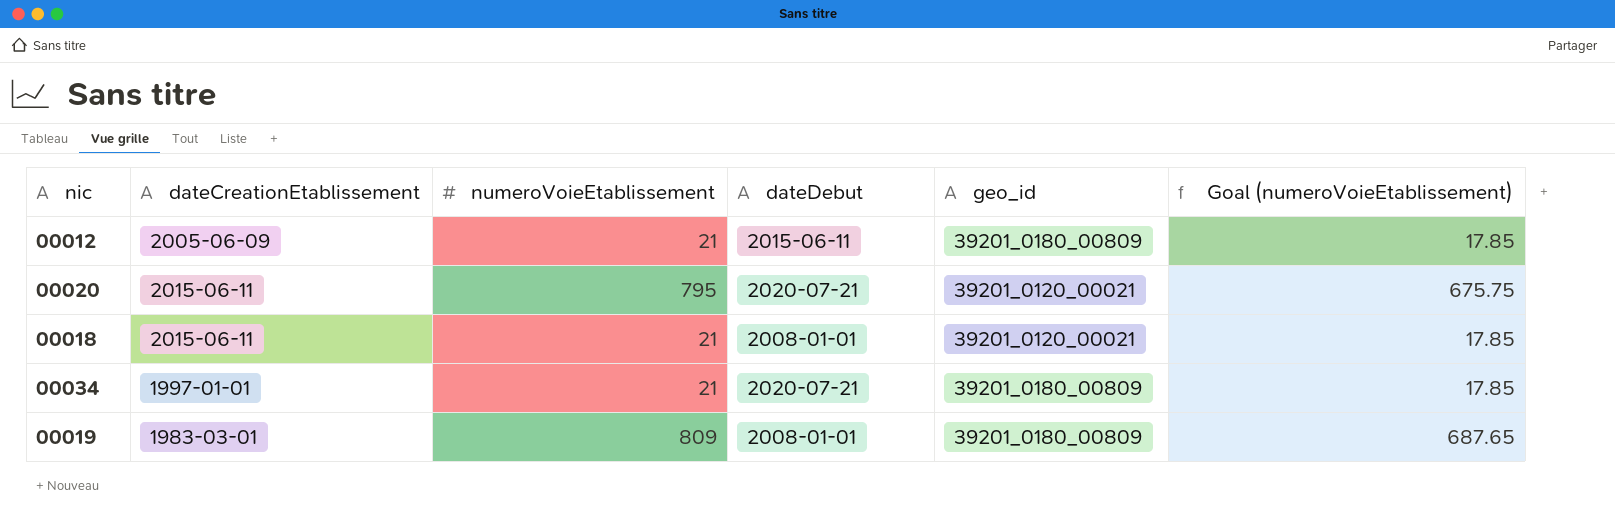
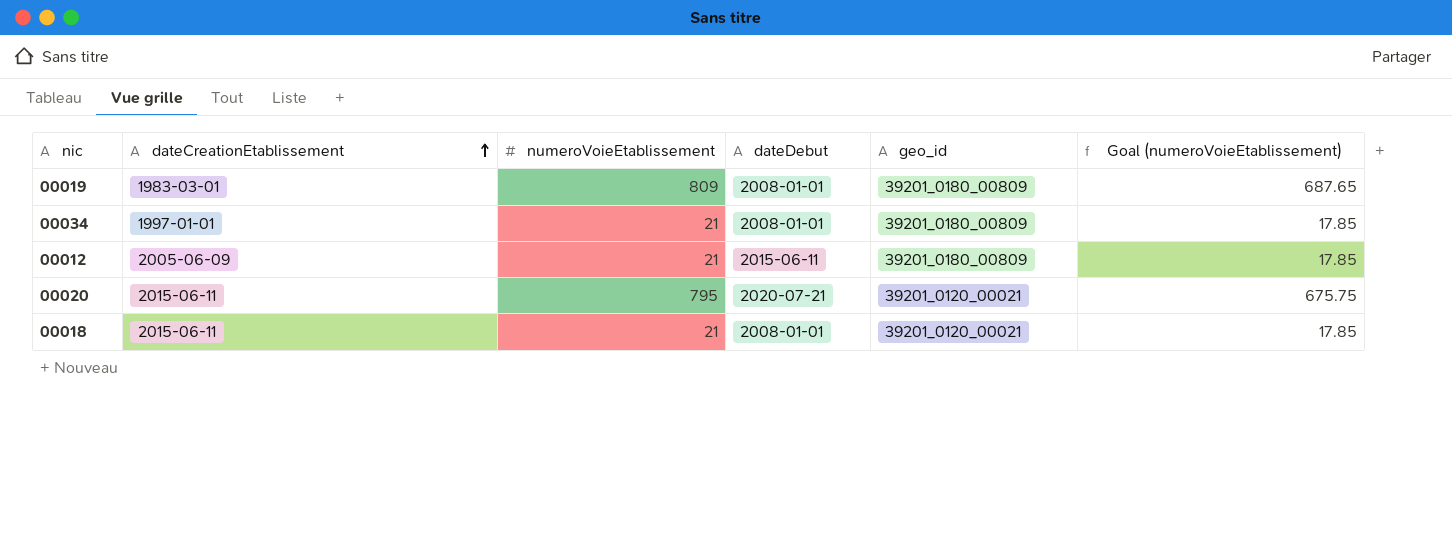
row order: none -> dateCreationEtablissement ascending
00034 | dateDebut: 2020-07-21 -> 2008-01-01

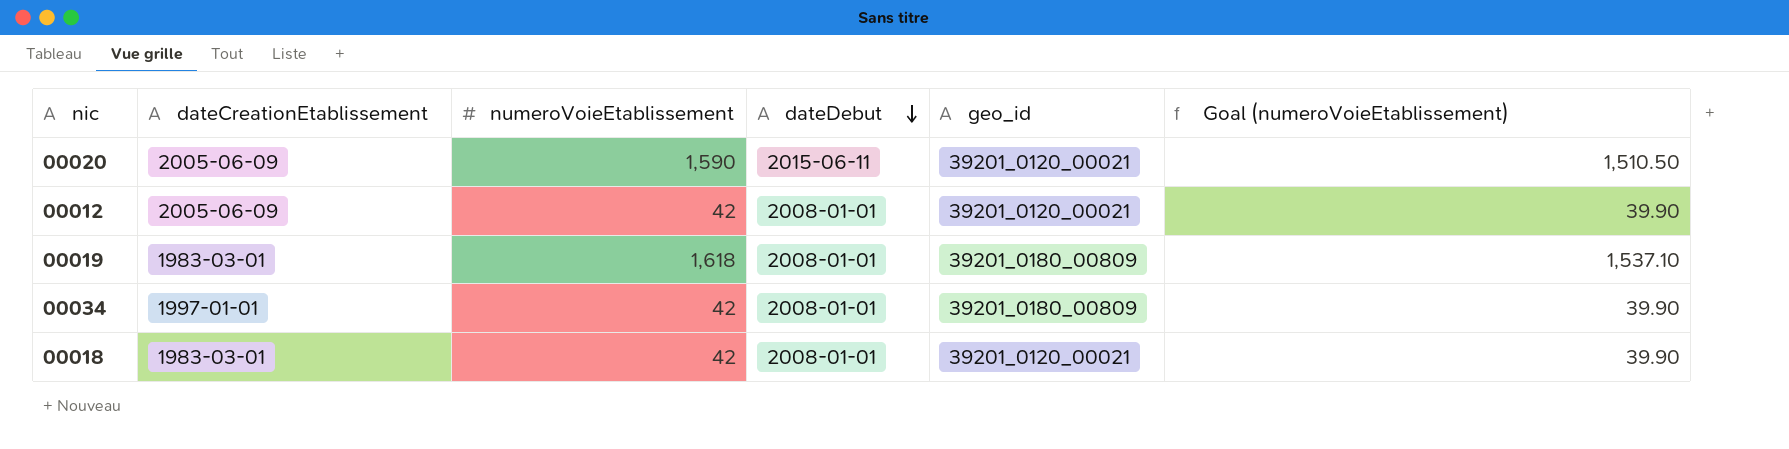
row order: dateCreationEtablissement ascending -> dateDebut descending
column Goal (numeroVoieEtablissement) | formula: [numeroVoieEtablissement] * 0.85 -> [numeroVoieEtablissement] * 0.95
00020 | dateCreationEtablissement: 2015-06-11 -> 2005-06-09
00020 | numeroVoieEtablissement: 795 -> 1,590
00020 | dateDebut: 2020-07-21 -> 2015-06-11
00012 | numeroVoieEtablissement: 21 -> 42
00012 | dateDebut: 2015-06-11 -> 2008-01-01
00012 | geo_id: 39201_0180_00809 -> 39201_0120_00021
00019 | numeroVoieEtablissement: 809 -> 1,618
00034 | numeroVoieEtablissement: 21 -> 42
00018 | dateCreationEtablissement: 2015-06-11 -> 1983-03-01
00018 | numeroVoieEtablissement: 21 -> 42

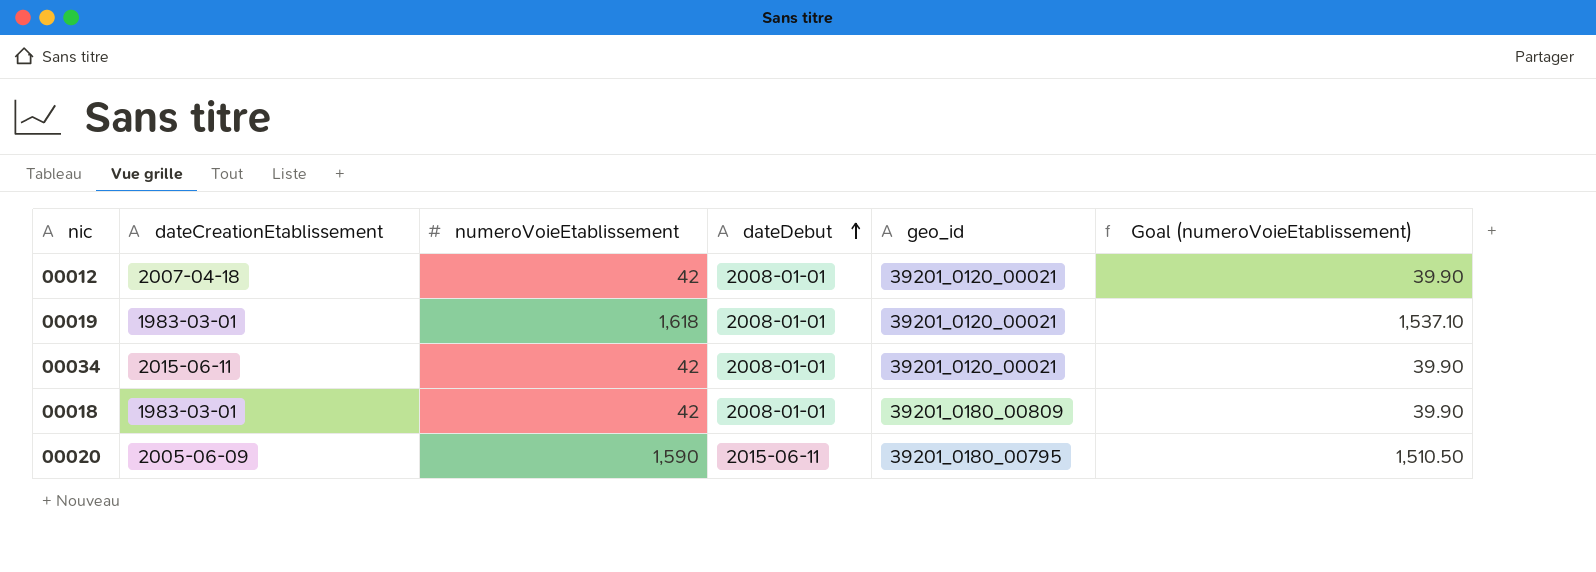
row order: dateDebut descending -> dateDebut ascending
00012 | dateCreationEtablissement: 2005-06-09 -> 2007-04-18
00019 | geo_id: 39201_0180_00809 -> 39201_0120_00021
00034 | dateCreationEtablissement: 1997-01-01 -> 2015-06-11
00034 | geo_id: 39201_0180_00809 -> 39201_0120_00021
00018 | geo_id: 39201_0120_00021 -> 39201_0180_00809
00020 | geo_id: 39201_0120_00021 -> 39201_0180_00795

